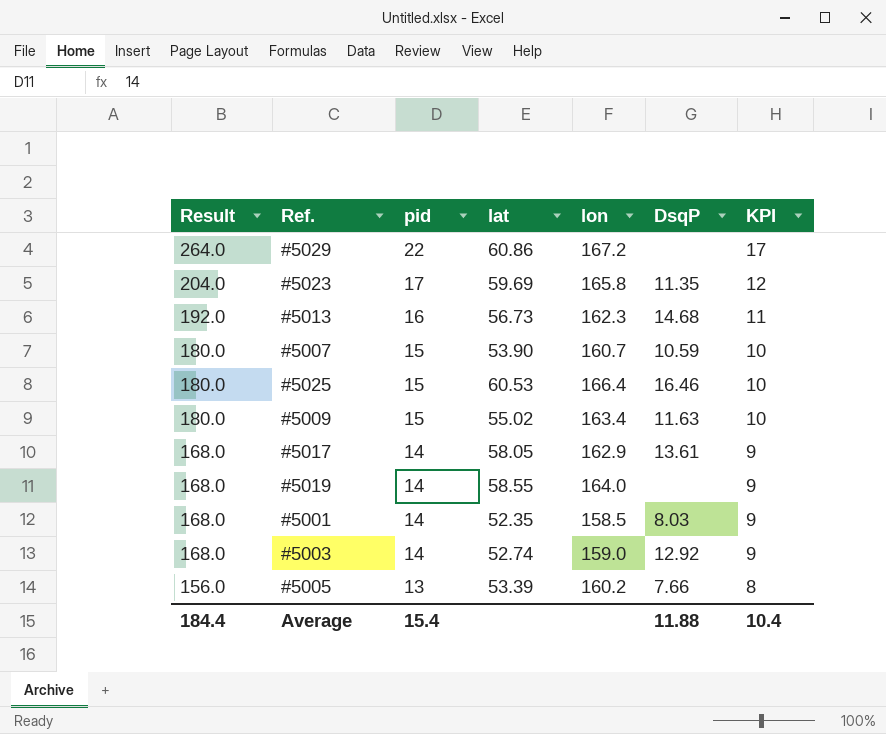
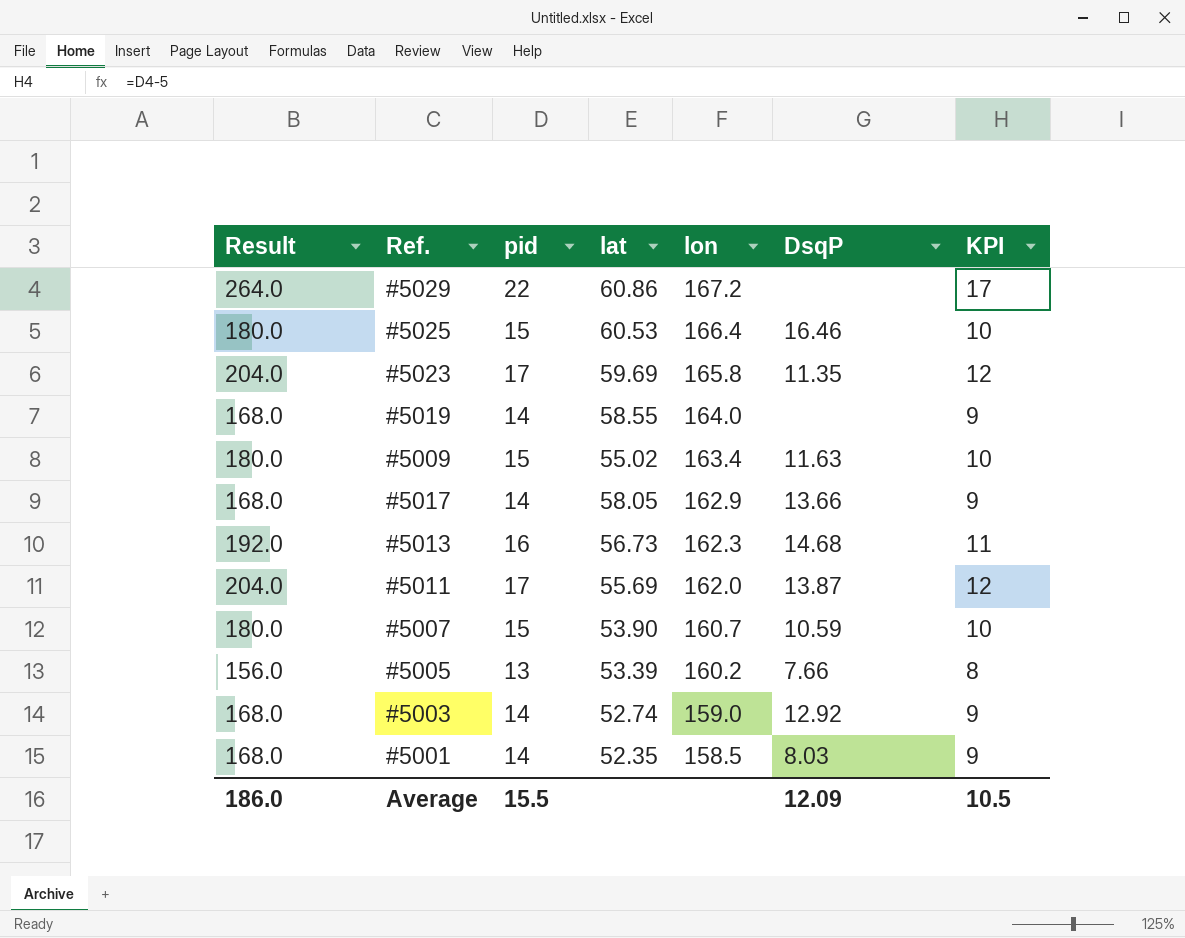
row order: Result descending -> lon descending
#5017 | DsqP: 13.61 -> 13.66
row #5011: none -> 204.0 | 17 | 55.69 | 162.0 | 13.87 | 12
Average | Result: 184.4 -> 186.0
Average | pid: 15.4 -> 15.5
Average | DsqP: 11.88 -> 12.09
Average | KPI: 10.4 -> 10.5

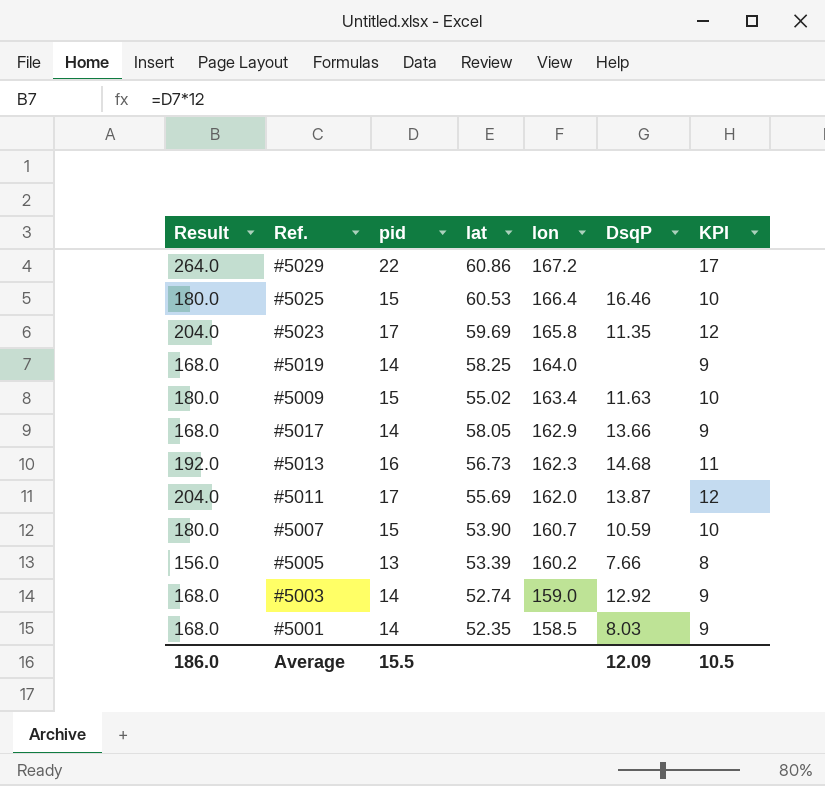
#5019 | lat: 58.55 -> 58.25

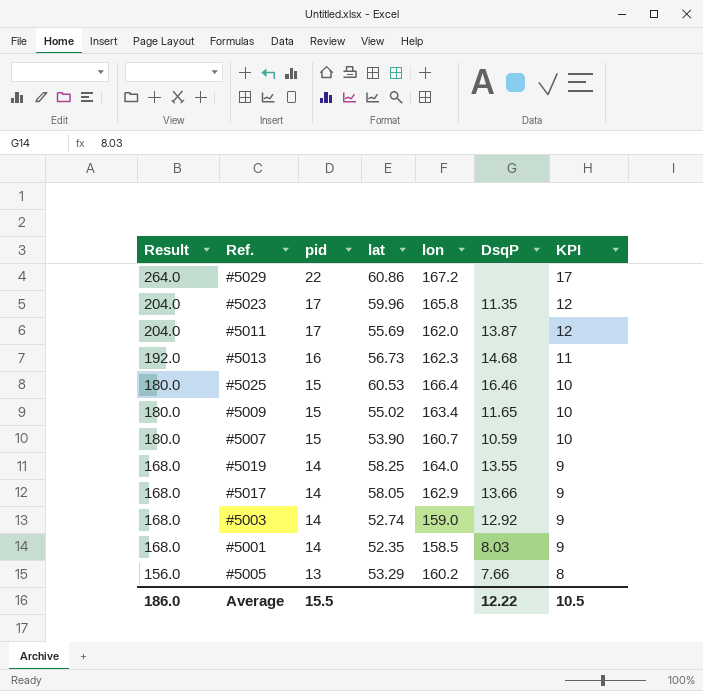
row order: lon descending -> Result descending
#5023 | lat: 59.69 -> 59.96
#5009 | DsqP: 11.63 -> 11.65
#5019 | DsqP: none -> 13.55
#5005 | lat: 53.39 -> 53.29
Average | DsqP: 12.09 -> 12.22

